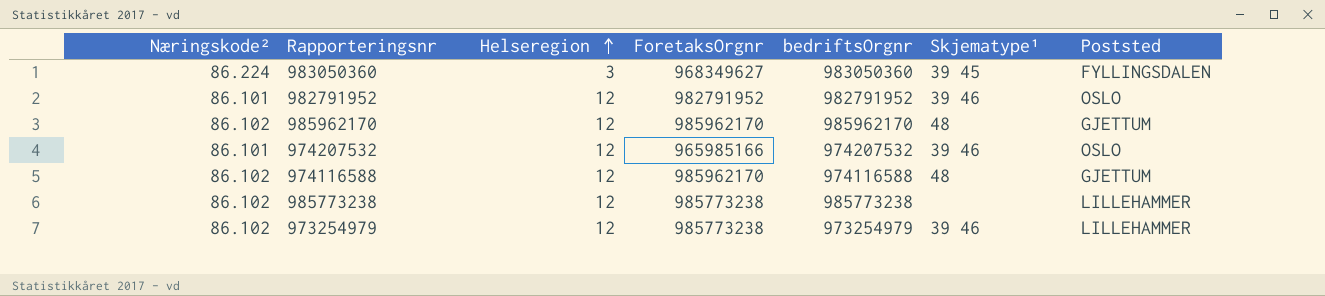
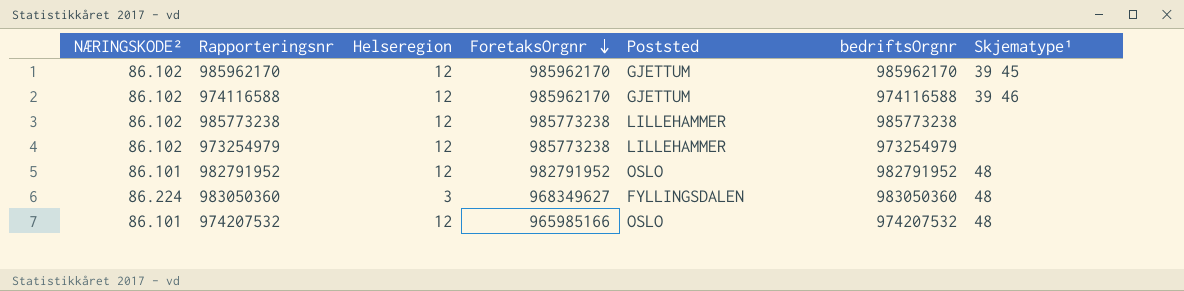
row order: Helseregion ascending -> ForetaksOrgnr descending
column name: Næringskode² -> NÆRINGSKODE²
column Poststed | position: 7 -> 5
985962170 | Skjematype¹: 48 -> 39 45
974116588 | Skjematype¹: 48 -> 39 46
973254979 | Skjematype¹: 39 46 -> none
982791952 | Skjematype¹: 39 46 -> 48
983050360 | Skjematype¹: 39 45 -> 48
974207532 | Skjematype¹: 39 46 -> 48

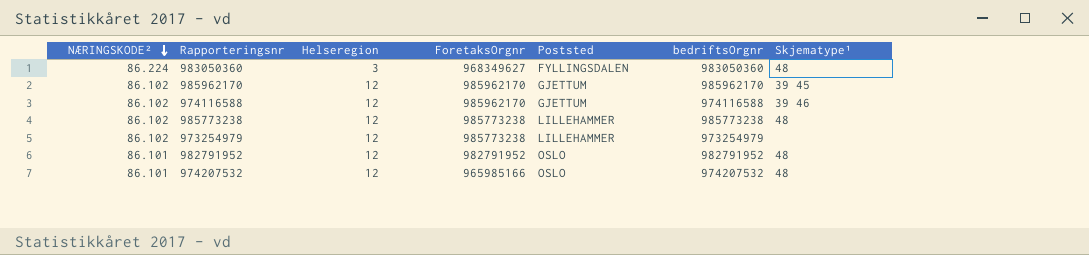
row order: ForetaksOrgnr descending -> NÆRINGSKODE² descending
985773238 | Skjematype¹: none -> 48

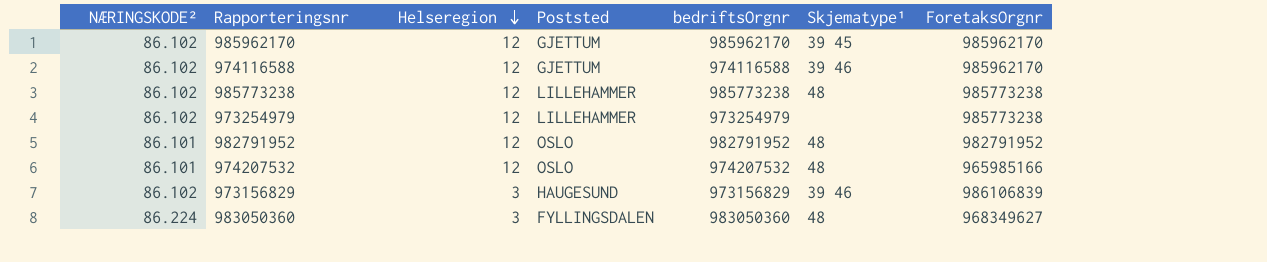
row order: NÆRINGSKODE² descending -> Helseregion descending
column ForetaksOrgnr | position: 4 -> 7
row 973156829: none -> 86.102 | 3 | HAUGESUND | 973156829 | 39 46 | 986106839

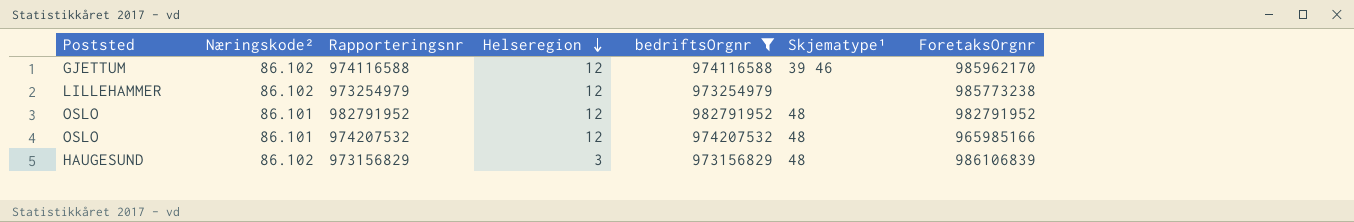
filter: none -> bedriftsOrgnr <= 982791952
column Poststed | position: 4 -> 1
column name: NÆRINGSKODE² -> Næringskode²
973156829 | Skjematype¹: 39 46 -> 48

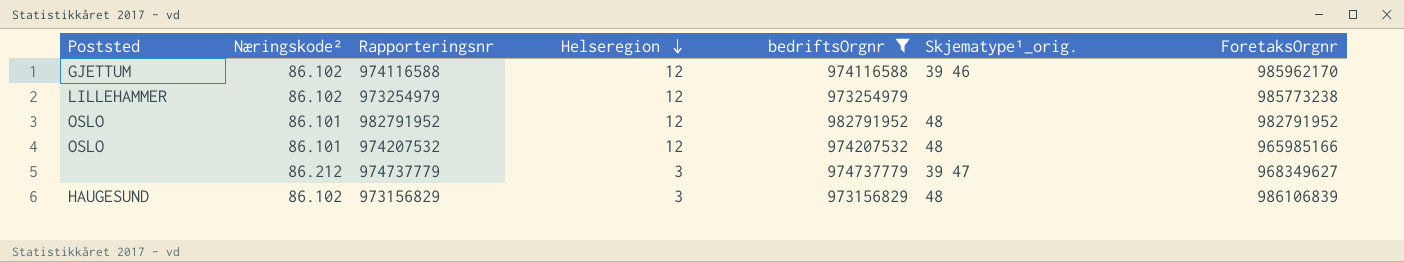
column name: Skjematype¹ -> Skjematype¹_orig.
row 974737779: none -> none | 86.212 | 3 | 974737779 | 39 47 | 968349627

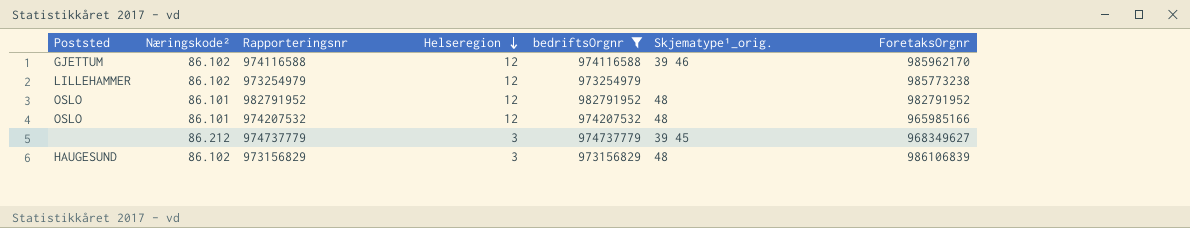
974737779 | Skjematype¹_orig.: 39 47 -> 39 45

